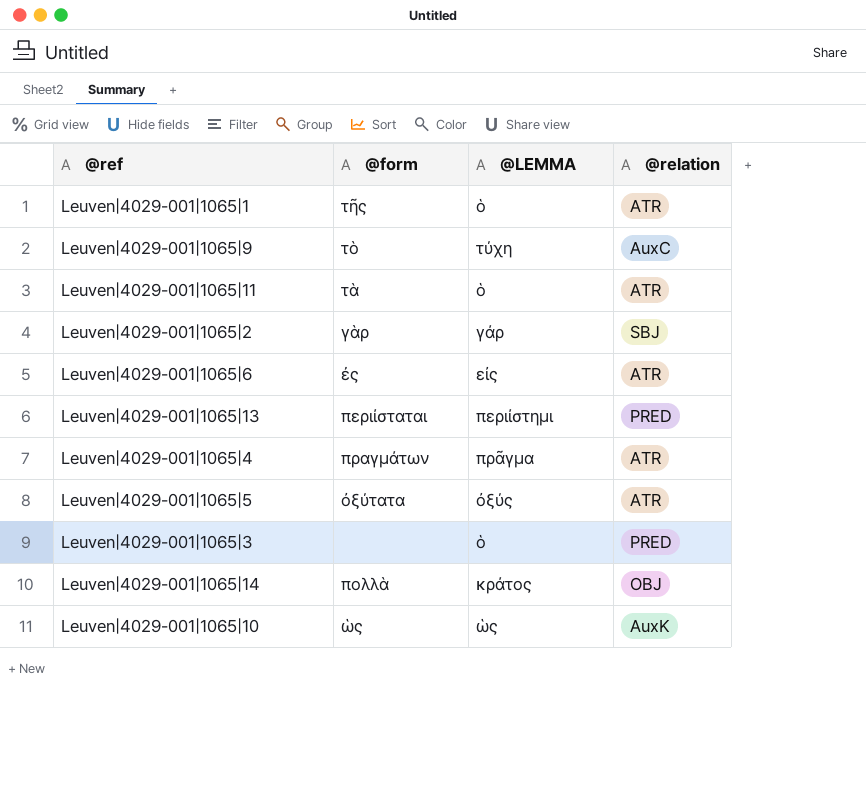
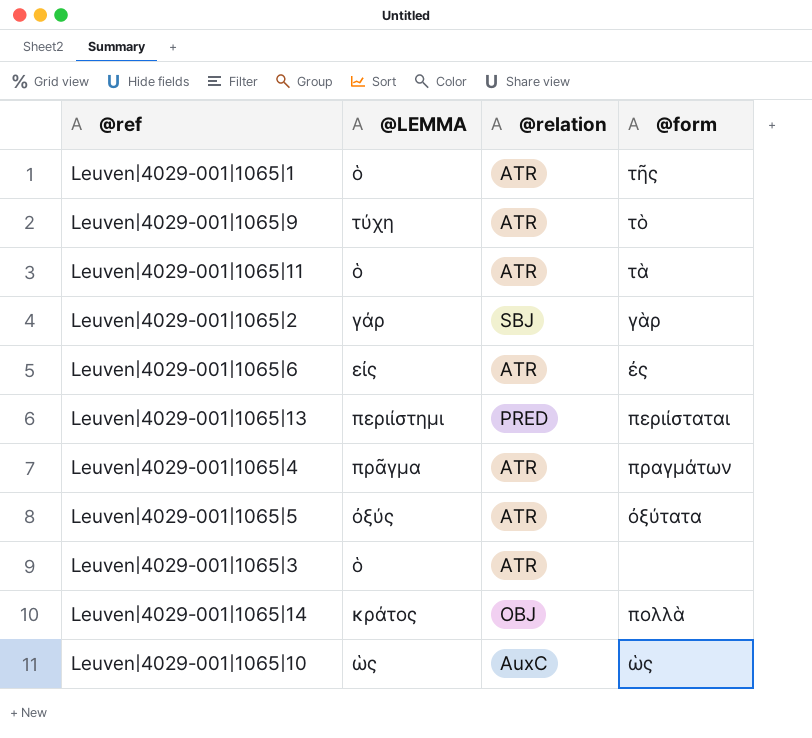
column @form | position: 2 -> 4
Leuven|4029-001|1065|9 | @relation: AuxC -> ATR
Leuven|4029-001|1065|3 | @relation: PRED -> ATR
Leuven|4029-001|1065|10 | @relation: AuxK -> AuxC

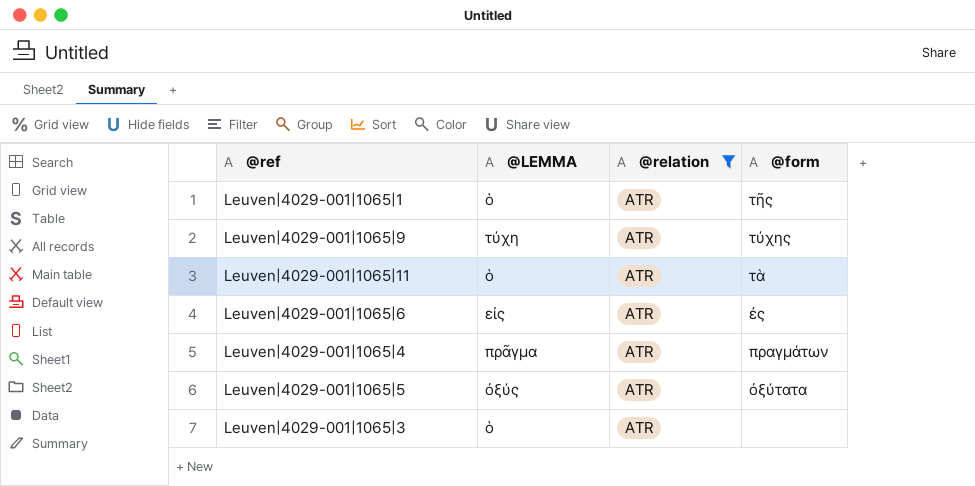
filter: none -> @relation = ATR
Leuven|4029-001|1065|9 | @form: τὸ -> τύχης

